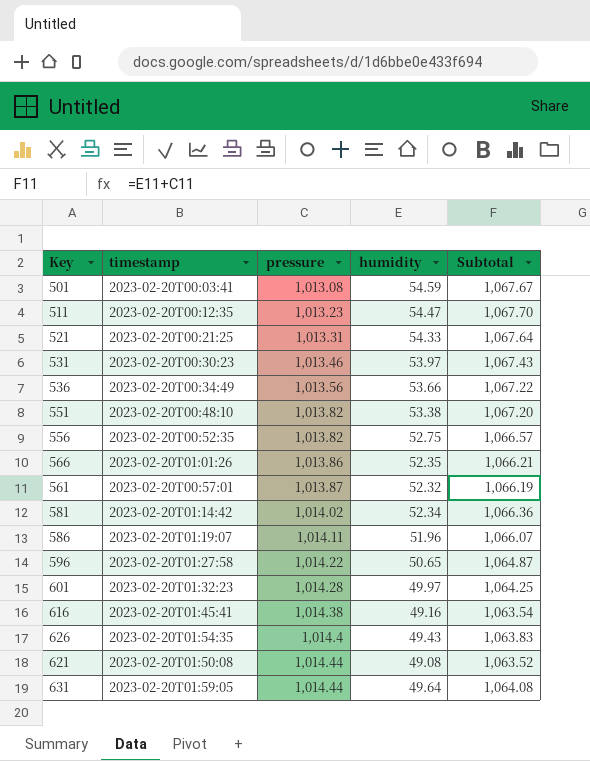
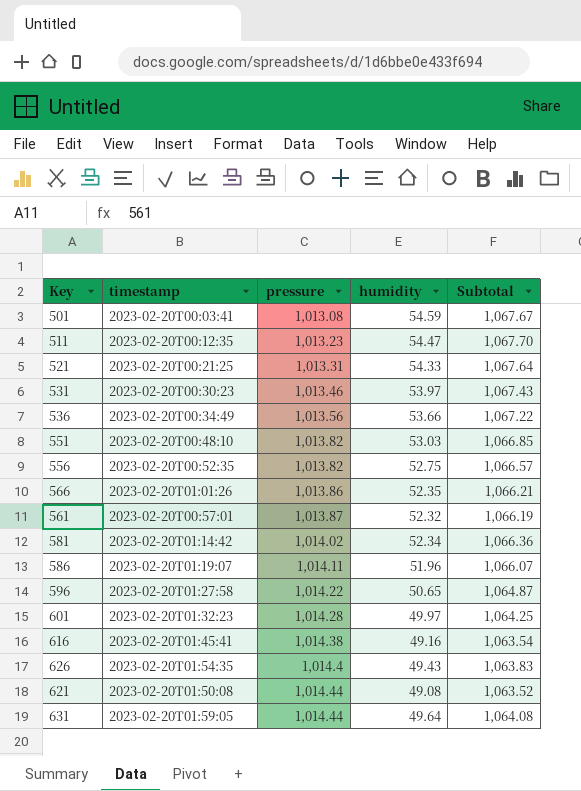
551 | humidity: 53.38 -> 53.03
551 | Subtotal: 1,067.20 -> 1,066.85

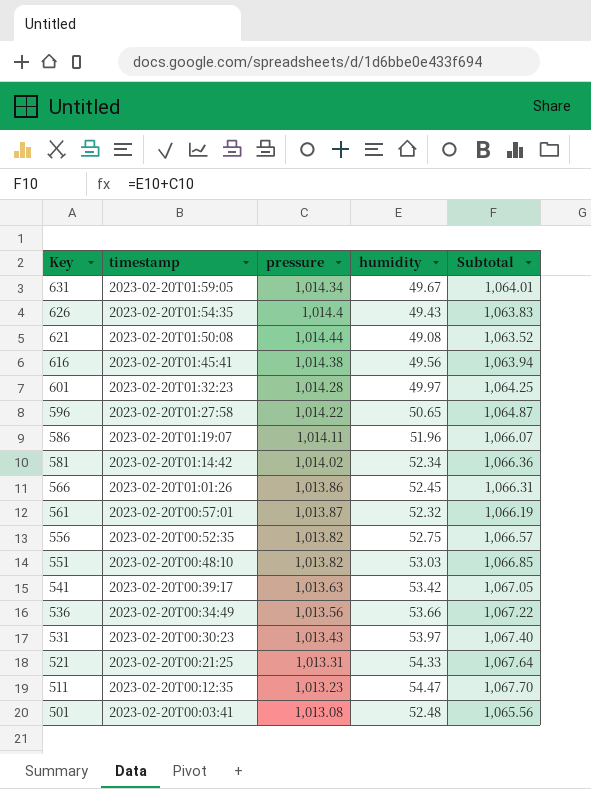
row order: pressure ascending -> Key descending
631 | pressure: 1,014.44 -> 1,014.34
631 | humidity: 49.64 -> 49.67
631 | Subtotal: 1,064.08 -> 1,064.01
616 | humidity: 49.16 -> 49.56
616 | Subtotal: 1,063.54 -> 1,063.94
566 | humidity: 52.35 -> 52.45
566 | Subtotal: 1,066.21 -> 1,066.31
row 541: none -> 2023-02-20T00:39:17 | 1,013.63 | 53.42 | 1,067.05
531 | pressure: 1,013.46 -> 1,013.43
531 | Subtotal: 1,067.43 -> 1,067.40
501 | humidity: 54.59 -> 52.48
501 | Subtotal: 1,067.67 -> 1,065.56

